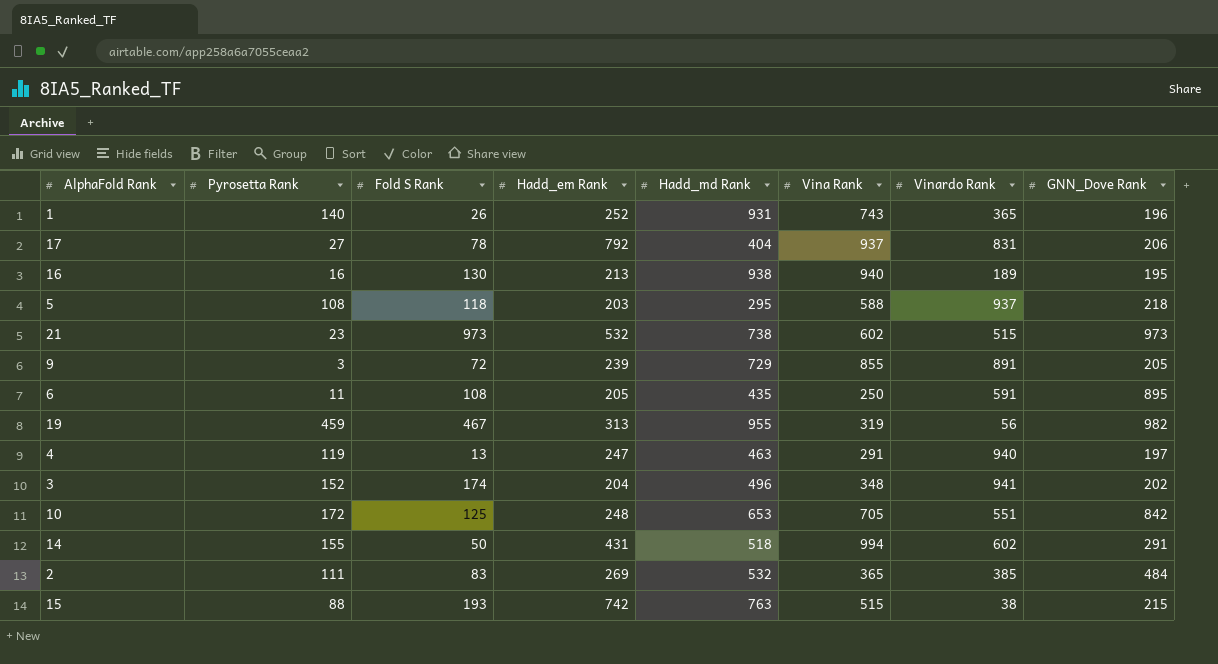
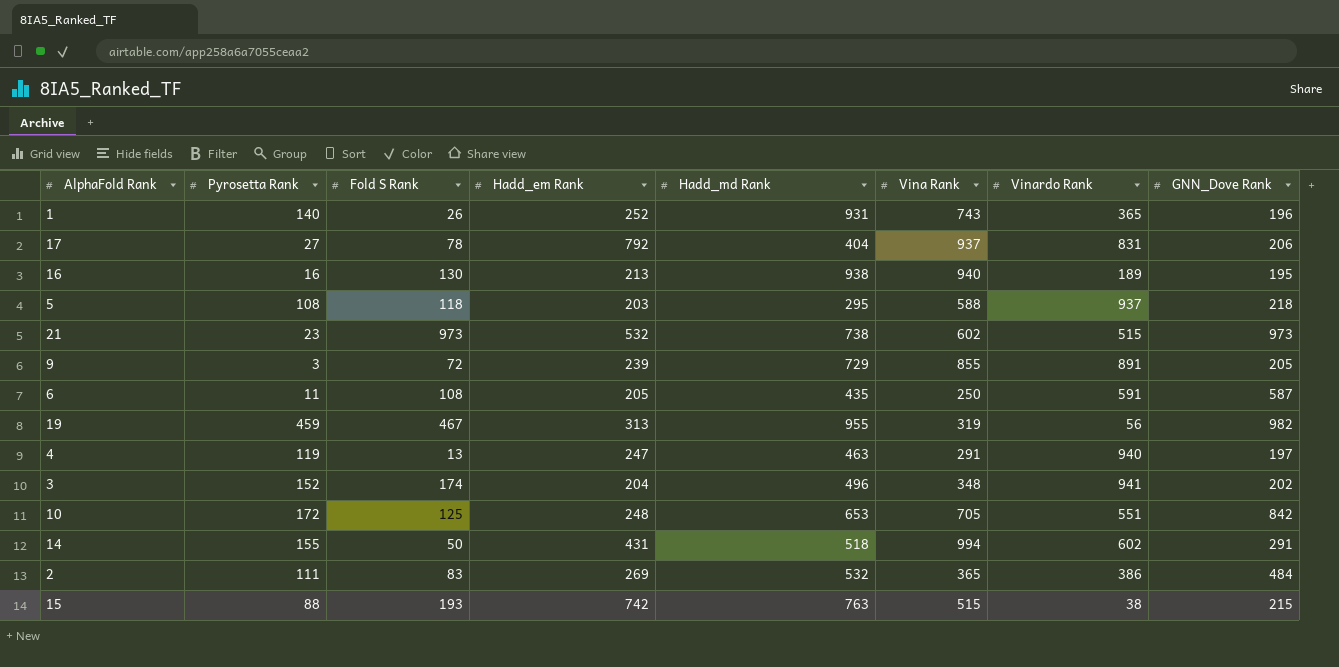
6 | GNN_Dove Rank: 895 -> 587
2 | Vinardo Rank: 385 -> 386

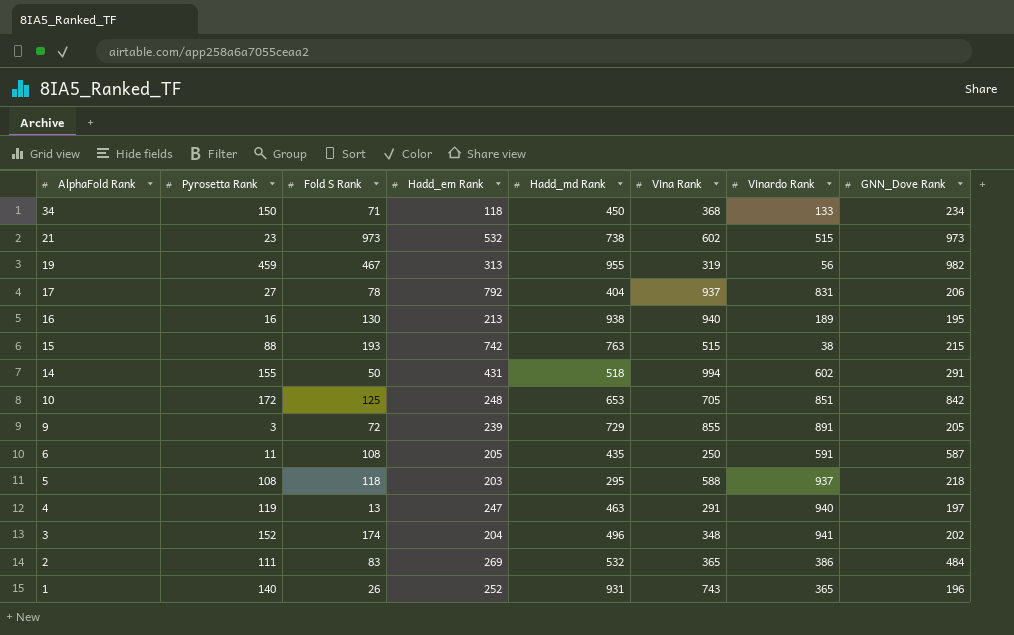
row order: none -> AlphaFold Rank descending
row 34: none -> 150 | 71 | 118 | 450 | 368 | 133 | 234
10 | Vinardo Rank: 551 -> 851

